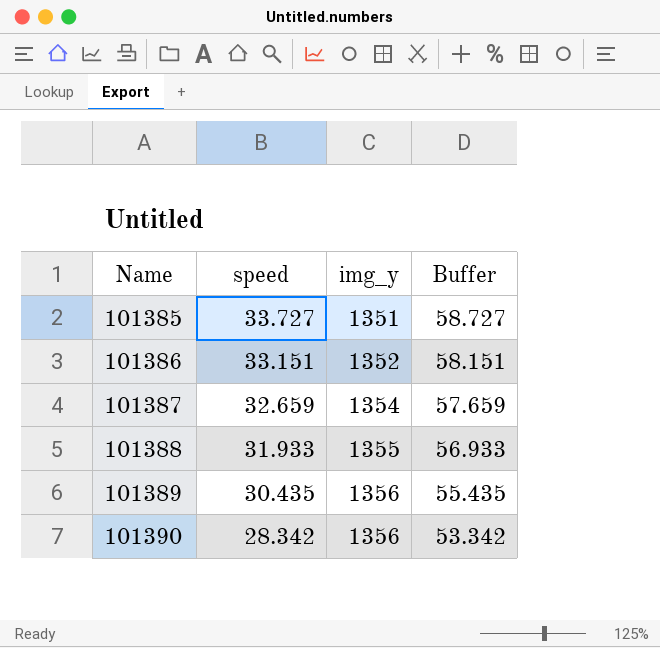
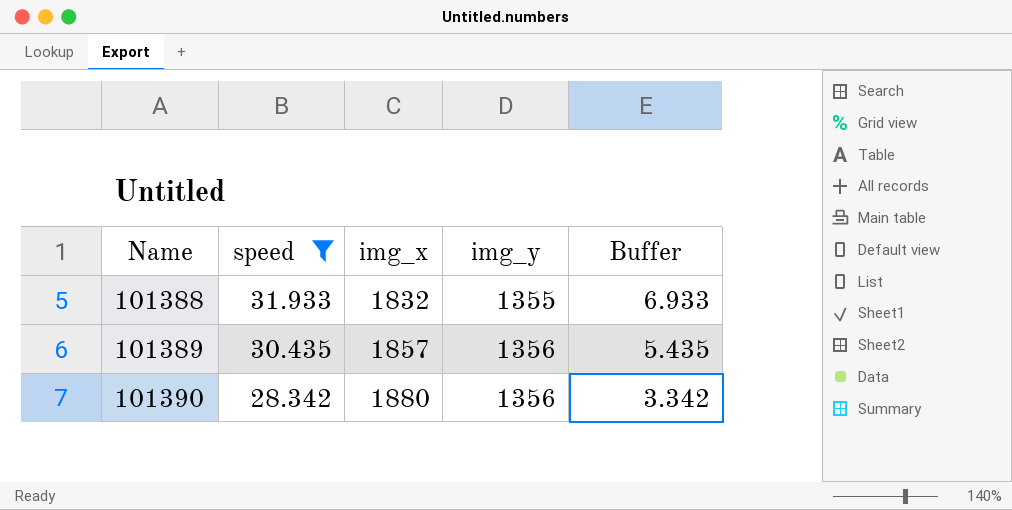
filter: none -> speed <= 31.933
column img_x | position: none -> 3
column Buffer | formula: [speed] + 25 -> [speed] - 25

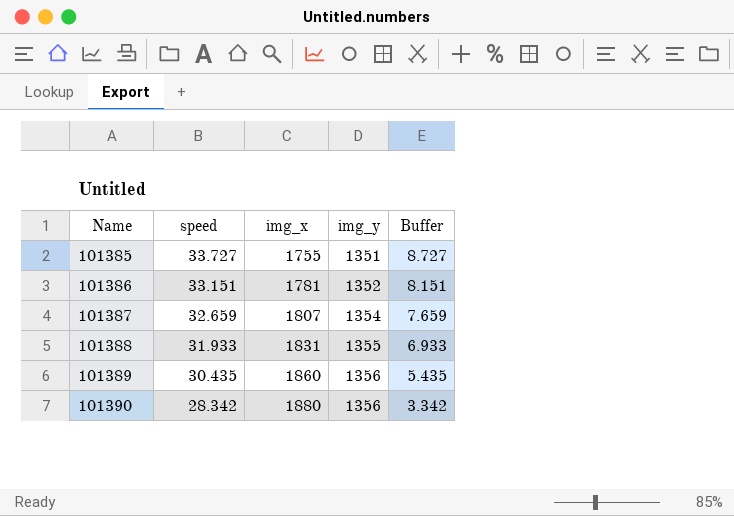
filter: speed <= 31.933 -> none
101388 | img_x: 1832 -> 1831
101389 | img_x: 1857 -> 1860

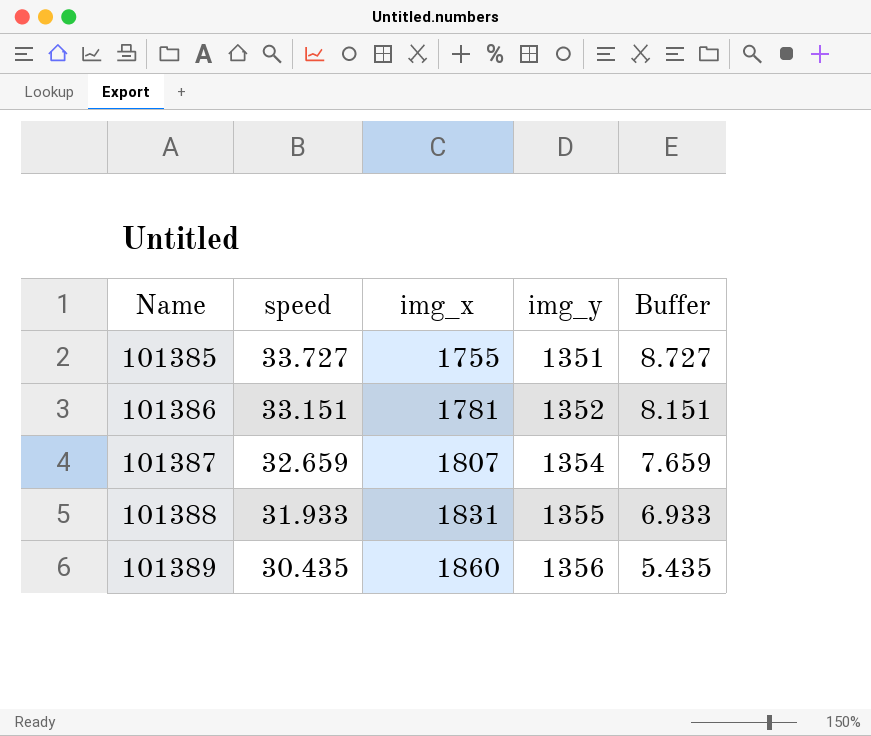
row 101390: 28.342 | 1880 | 1356 | 3.342 -> none

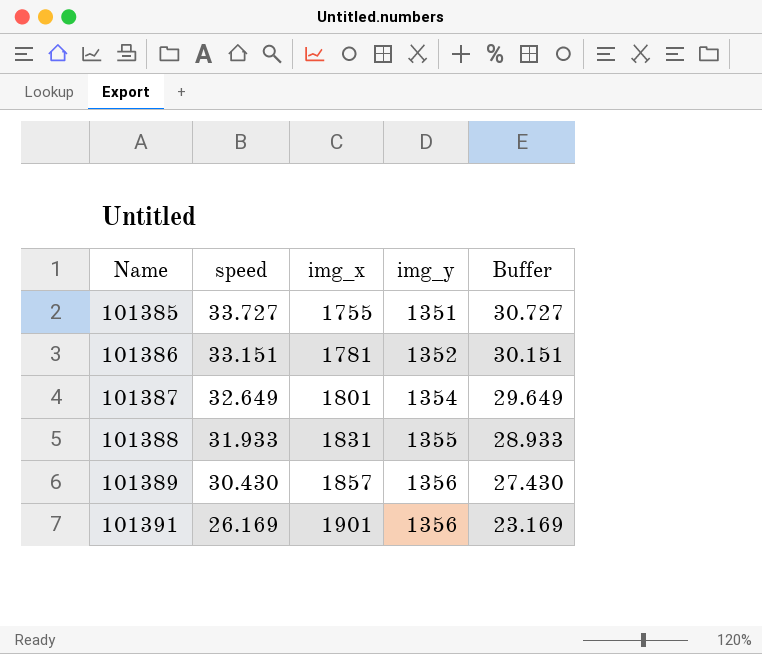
column Buffer | formula: [speed] - 25 -> [speed] - 3
101387 | speed: 32.659 -> 32.649
101387 | img_x: 1807 -> 1801
101389 | speed: 30.435 -> 30.430
101389 | img_x: 1860 -> 1857
row 101391: none -> 26.169 | 1901 | 1356 | 23.169

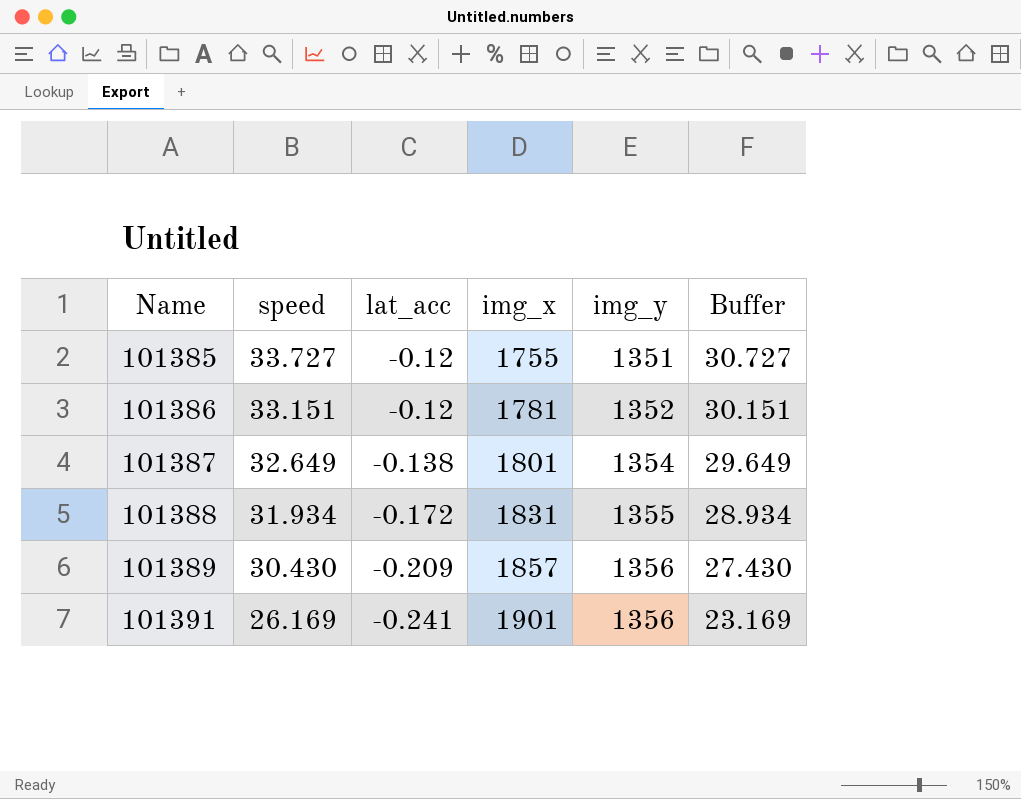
column lat_acc | position: none -> 3
101388 | speed: 31.933 -> 31.934
101388 | Buffer: 28.933 -> 28.934

